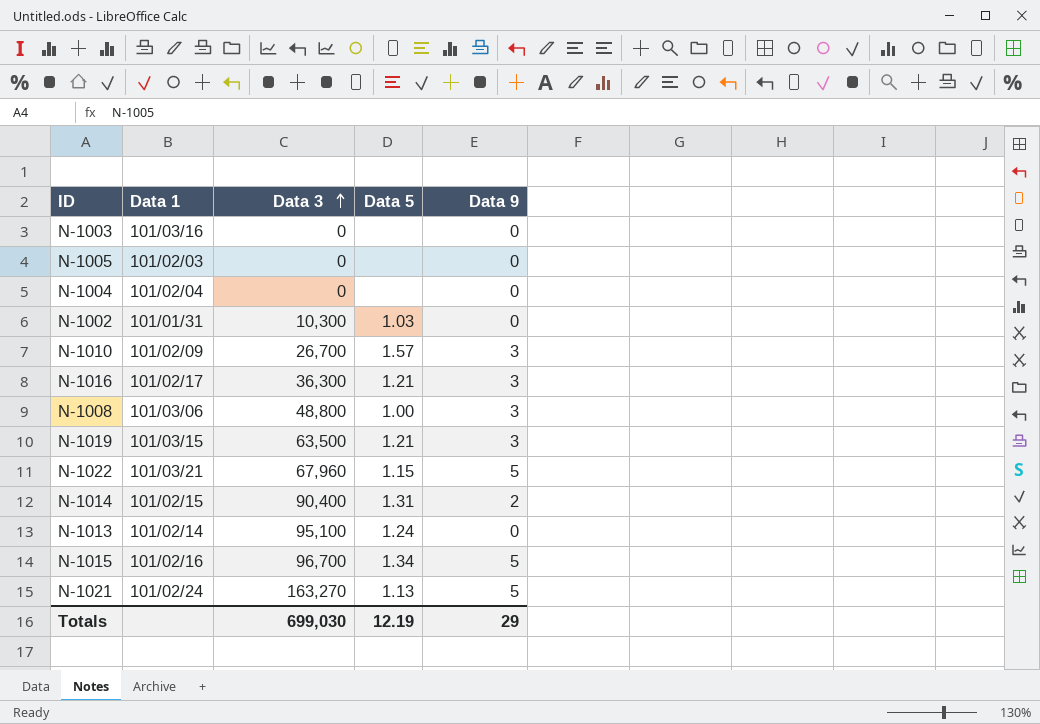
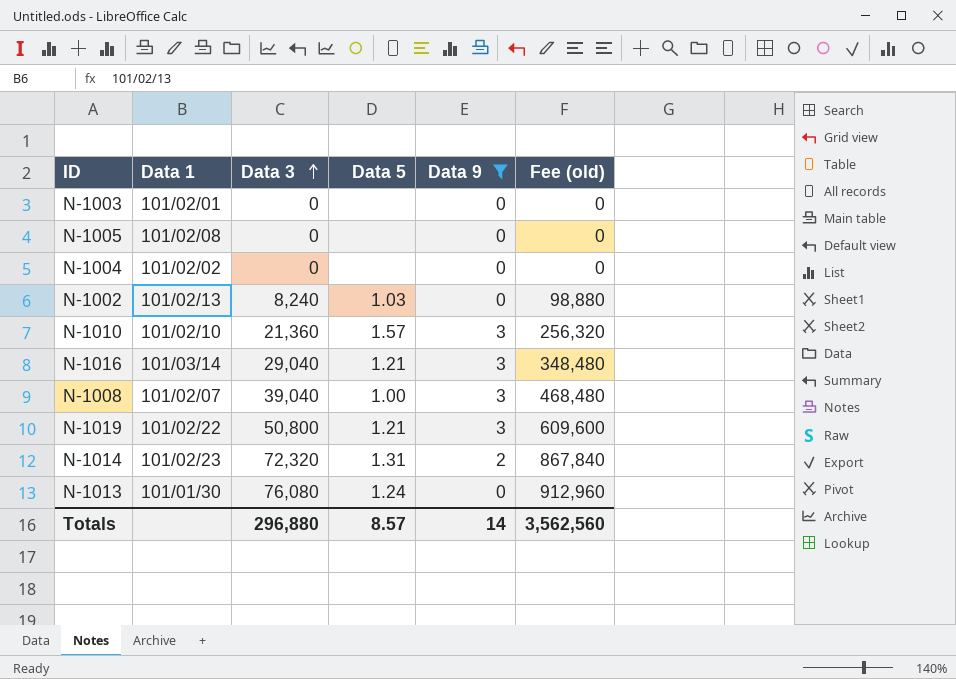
filter: none -> Data 9 != 5
column Fee (old) | formula: none -> [Data 3] * 12
N-1003 | Data 1: 101/03/16 -> 101/02/01
N-1005 | Data 1: 101/02/03 -> 101/02/08
N-1004 | Data 1: 101/02/04 -> 101/02/02
N-1002 | Data 1: 101/01/31 -> 101/02/13
N-1002 | Data 3: 10,300 -> 8,240
N-1010 | Data 1: 101/02/09 -> 101/02/10
N-1010 | Data 3: 26,700 -> 21,360
N-1016 | Data 1: 101/02/17 -> 101/03/14
N-1016 | Data 3: 36,300 -> 29,040
N-1008 | Data 1: 101/03/06 -> 101/02/07
N-1008 | Data 3: 48,800 -> 39,040
N-1019 | Data 1: 101/03/15 -> 101/02/22
N-1019 | Data 3: 63,500 -> 50,800
N-1014 | Data 1: 101/02/15 -> 101/02/23
N-1014 | Data 3: 90,400 -> 72,320
N-1013 | Data 1: 101/02/14 -> 101/01/30
N-1013 | Data 3: 95,100 -> 76,080
Totals | Data 3: 699,030 -> 296,880
Totals | Data 5: 12.19 -> 8.57
Totals | Data 9: 29 -> 14

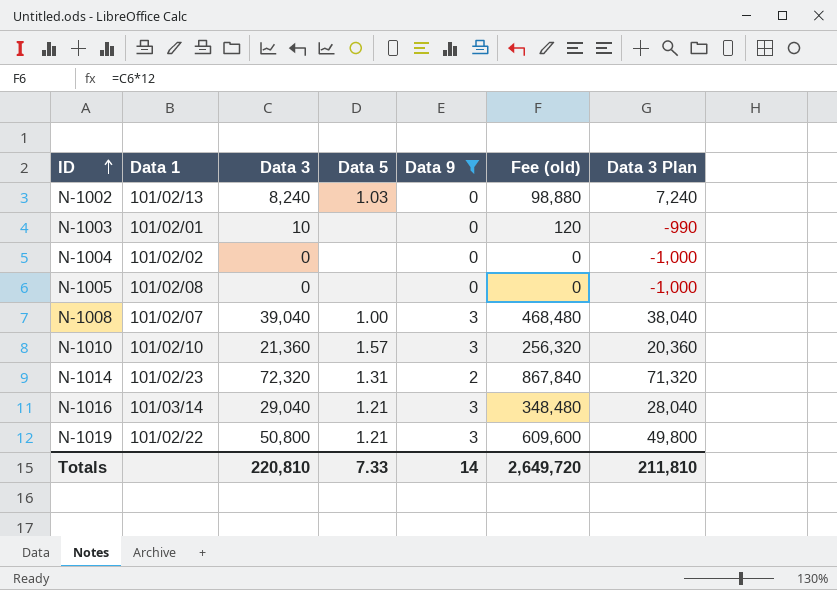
row order: Data 3 ascending -> ID ascending
column Data 3 Plan | formula: none -> [Data 3] - 1000
row N-1013: 101/01/30 | 76,080 | 1.24 | 0 | 912,960 -> none
N-1003 | Data 3: 0 -> 10
N-1003 | Fee (old): 0 -> 120
Totals | Data 3: 296,880 -> 220,810
Totals | Data 5: 8.57 -> 7.33
Totals | Fee (old): 3,562,560 -> 2,649,720

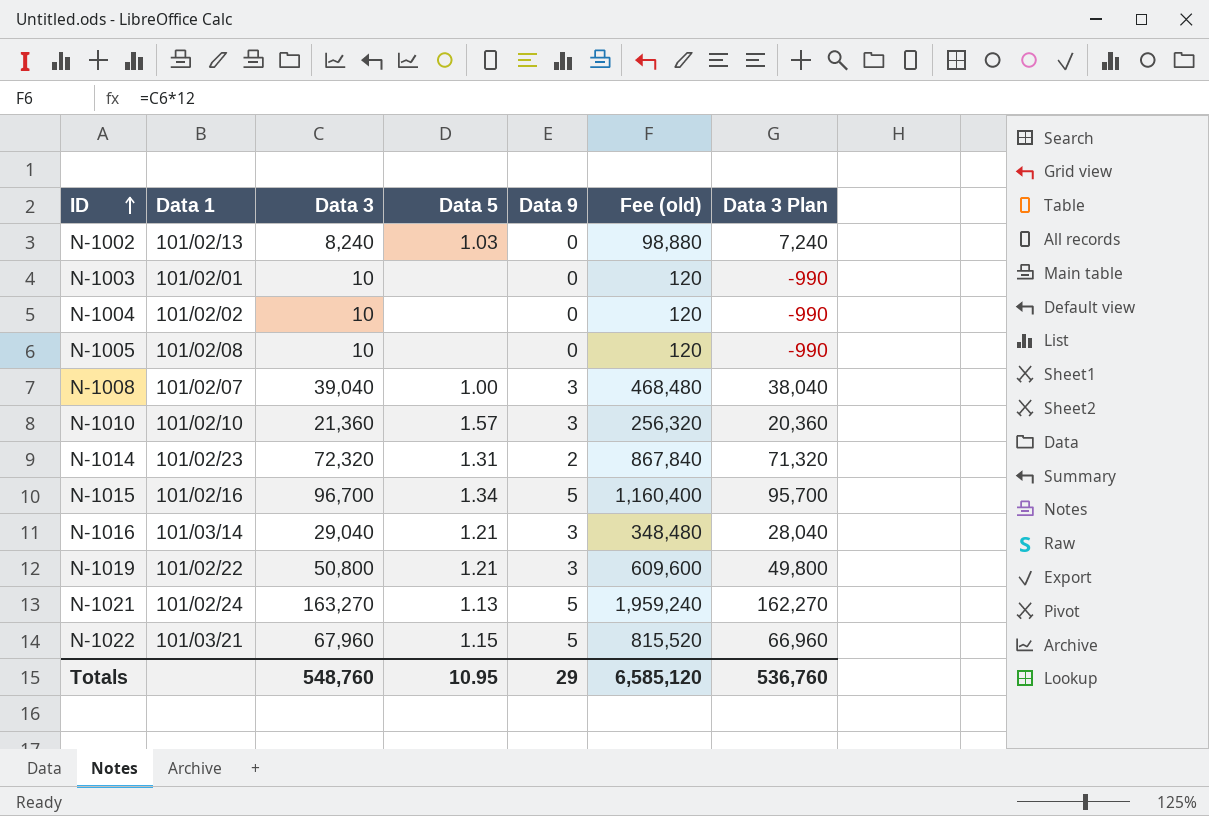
filter: Data 9 != 5 -> none
N-1004 | Data 3: 0 -> 10
N-1004 | Fee (old): 0 -> 120
N-1004 | Data 3 Plan: -1,000 -> -990
N-1005 | Data 3: 0 -> 10
N-1005 | Fee (old): 0 -> 120
N-1005 | Data 3 Plan: -1,000 -> -990
Totals | Data 3: 220,810 -> 548,760
Totals | Data 5: 7.33 -> 10.95
Totals | Data 9: 14 -> 29
Totals | Fee (old): 2,649,720 -> 6,585,120
Totals | Data 3 Plan: 211,810 -> 536,760

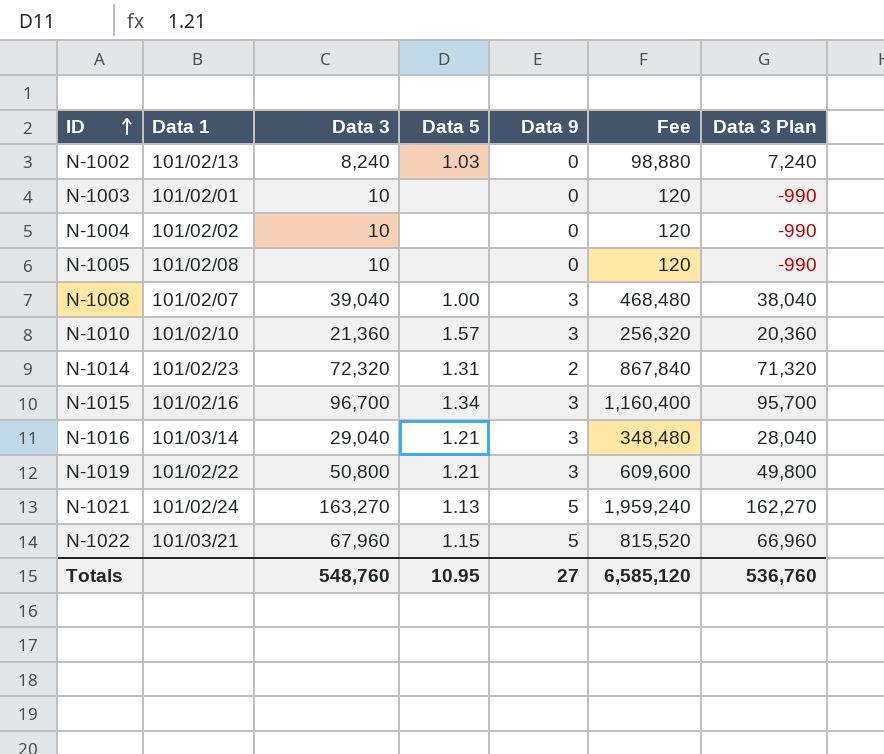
column name: Fee (old) -> Fee
N-1015 | Data 9: 5 -> 3
Totals | Data 9: 29 -> 27

